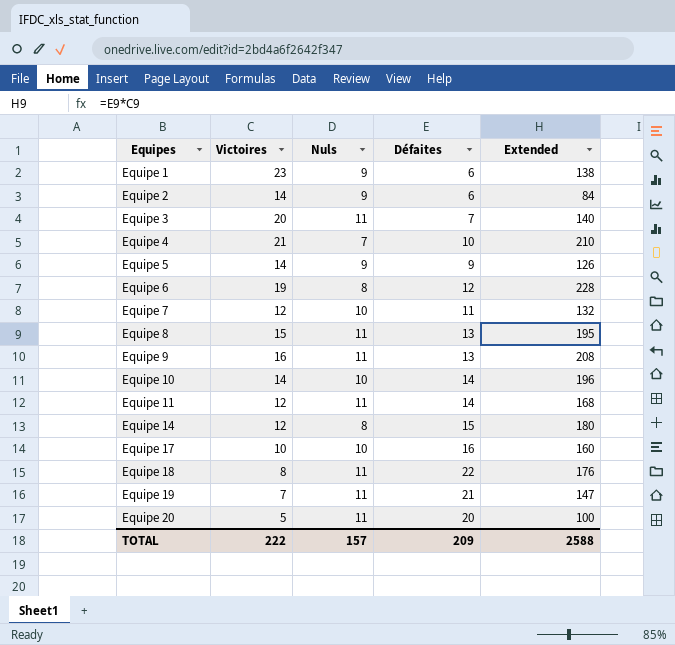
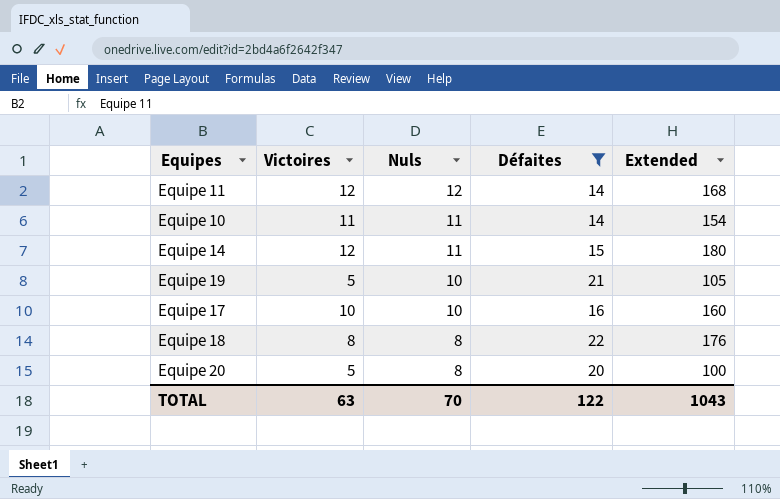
filter: none -> Défaites >= 14
row order: Equipes ascending -> Nuls descending
Equipe 11 | Nuls: 11 -> 12
Equipe 10 | Victoires: 14 -> 11
Equipe 10 | Nuls: 10 -> 11
Equipe 10 | Extended: 196 -> 154
Equipe 14 | Nuls: 8 -> 11
Equipe 19 | Victoires: 7 -> 5
Equipe 19 | Nuls: 11 -> 10
Equipe 19 | Extended: 147 -> 105
Equipe 18 | Nuls: 11 -> 8
Equipe 20 | Nuls: 11 -> 8
TOTAL | Victoires: 222 -> 63
TOTAL | Nuls: 157 -> 70
TOTAL | Défaites: 209 -> 122
TOTAL | Extended: 2588 -> 1043

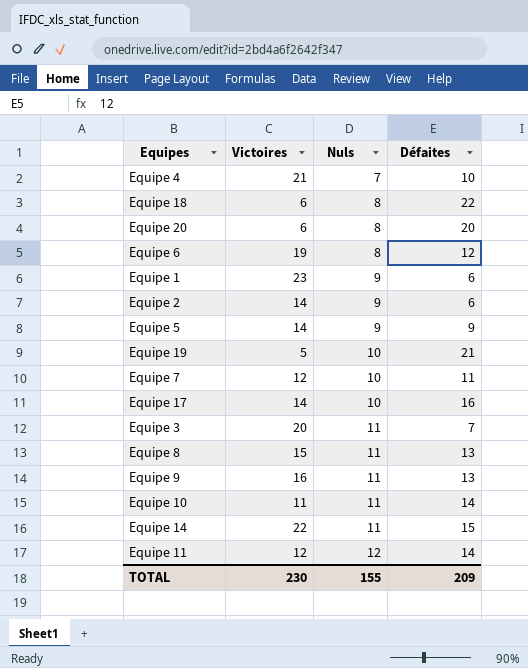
filter: Défaites >= 14 -> none
row order: Nuls descending -> Nuls ascending
column Extended | formula: [Victoires] * [Défaites] -> none
Equipe 18 | Victoires: 8 -> 6
Equipe 20 | Victoires: 5 -> 6
Equipe 17 | Victoires: 10 -> 14
Equipe 14 | Victoires: 12 -> 22
TOTAL | Victoires: 63 -> 230
TOTAL | Nuls: 70 -> 155
TOTAL | Défaites: 122 -> 209

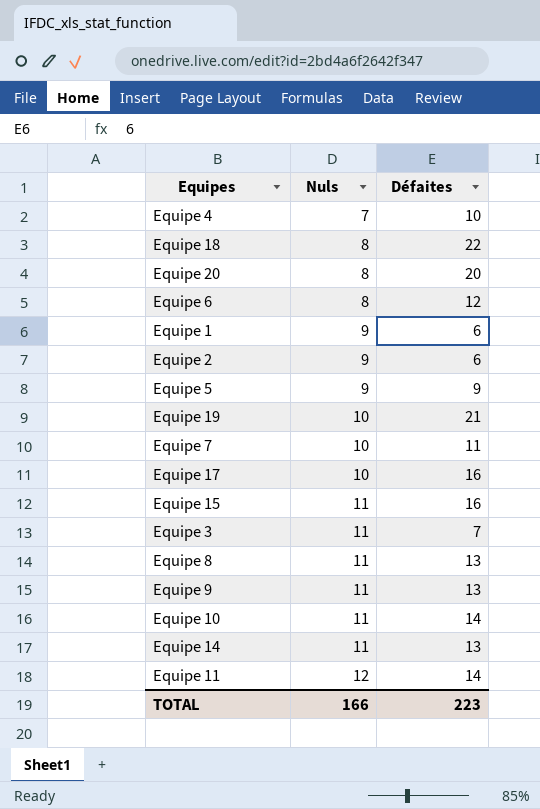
column Victoires | position: 2 -> none
row Equipe 15: none -> 11 | 16
Equipe 14 | Défaites: 15 -> 13
TOTAL | Nuls: 155 -> 166
TOTAL | Défaites: 209 -> 223

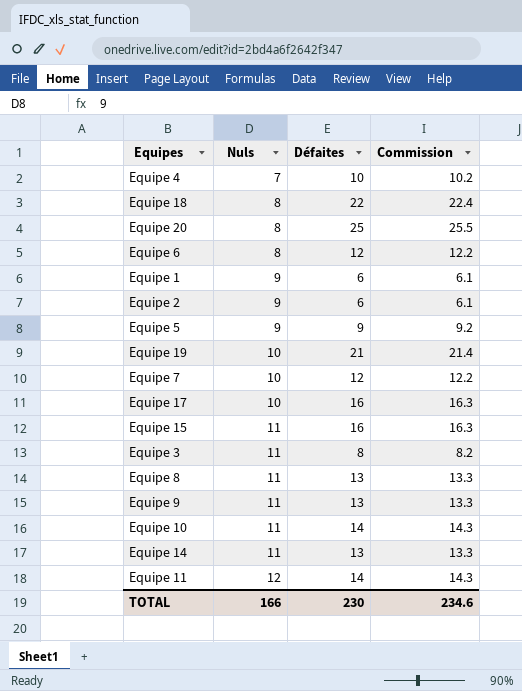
column Commission | formula: none -> [Défaites] * 1.02
Equipe 20 | Défaites: 20 -> 25
Equipe 7 | Défaites: 11 -> 12
Equipe 3 | Défaites: 7 -> 8
TOTAL | Défaites: 223 -> 230

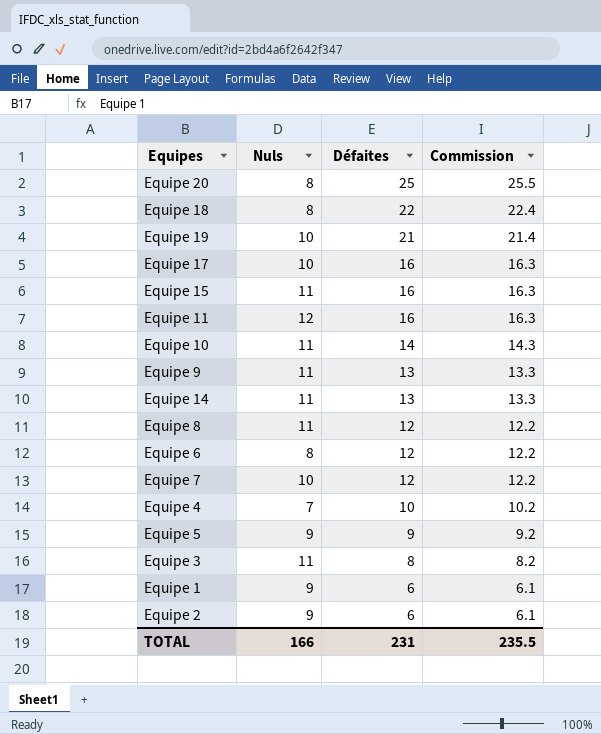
row order: Nuls ascending -> Défaites descending
Equipe 11 | Défaites: 14 -> 16
Equipe 11 | Commission: 14.3 -> 16.3
Equipe 8 | Défaites: 13 -> 12
Equipe 8 | Commission: 13.3 -> 12.2
TOTAL | Défaites: 230 -> 231
TOTAL | Commission: 234.6 -> 235.5

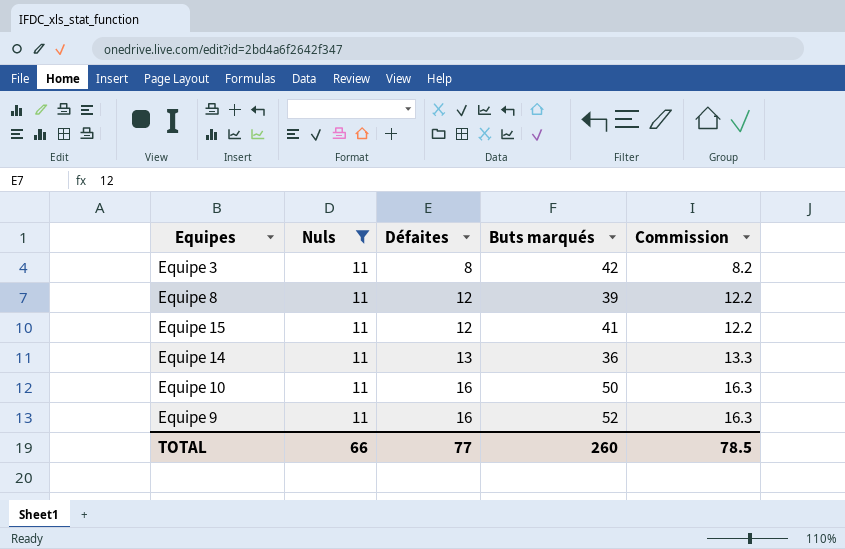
filter: none -> Nuls = 11
row order: Défaites descending -> Défaites ascending
column Buts marqués | position: none -> 4
Equipe 15 | Défaites: 16 -> 12
Equipe 15 | Commission: 16.3 -> 12.2
Equipe 10 | Défaites: 14 -> 16
Equipe 10 | Commission: 14.3 -> 16.3
Equipe 9 | Défaites: 13 -> 16
Equipe 9 | Commission: 13.3 -> 16.3
TOTAL | Nuls: 166 -> 66
TOTAL | Défaites: 231 -> 77
TOTAL | Commission: 235.5 -> 78.5

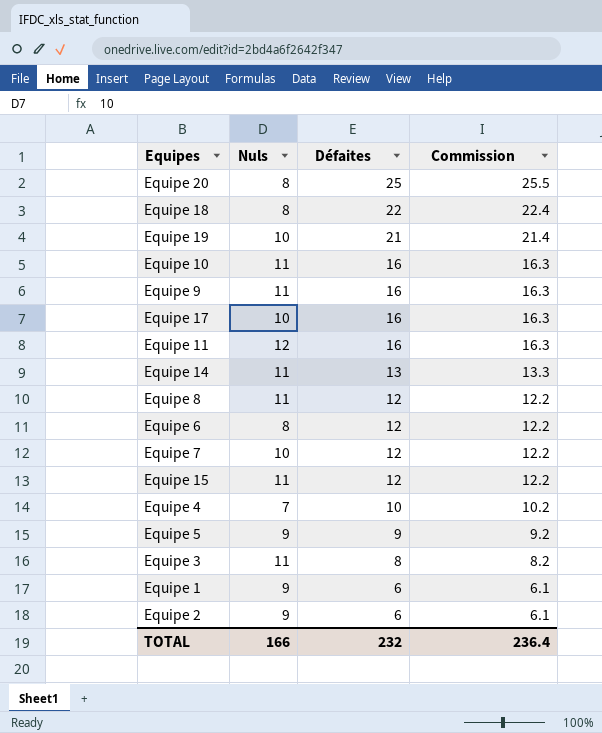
filter: Nuls = 11 -> none
row order: Défaites ascending -> Défaites descending
column Buts marqués | position: 4 -> none
TOTAL | Nuls: 66 -> 166
TOTAL | Défaites: 77 -> 232
TOTAL | Commission: 78.5 -> 236.4

